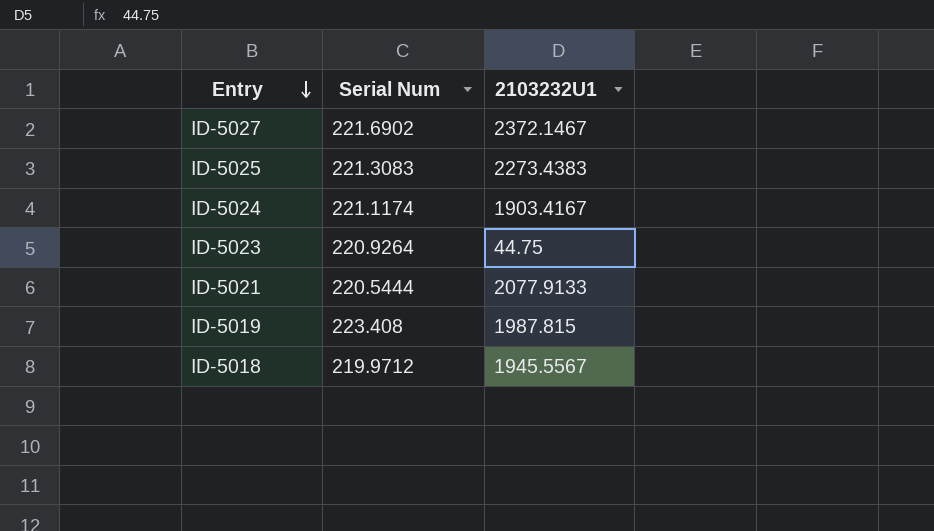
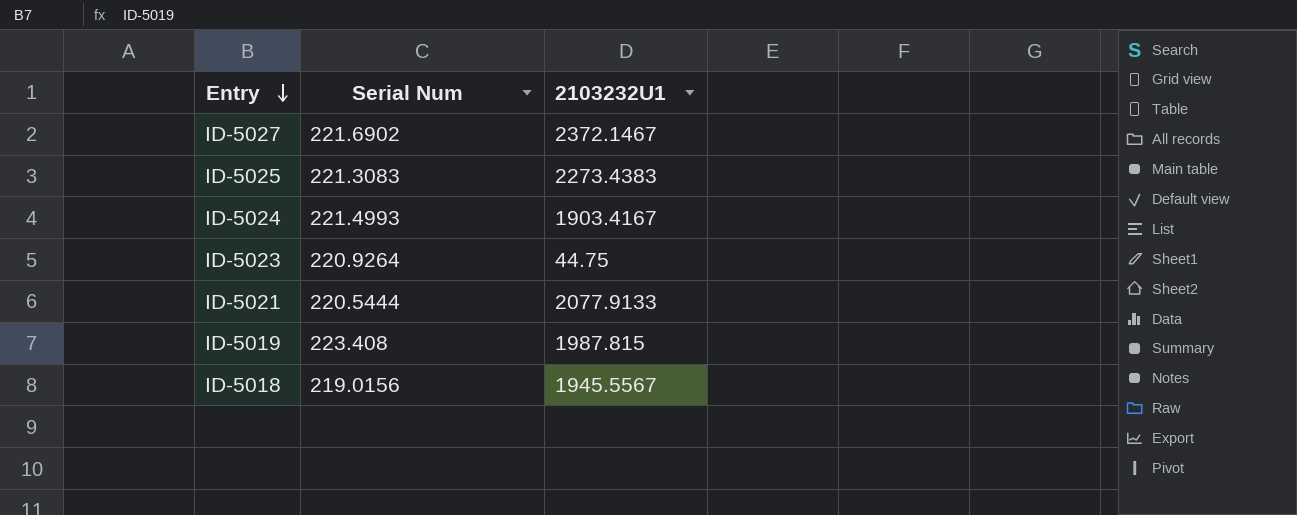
ID-5024 | Serial Num: 221.1174 -> 221.4993
ID-5018 | Serial Num: 219.9712 -> 219.0156

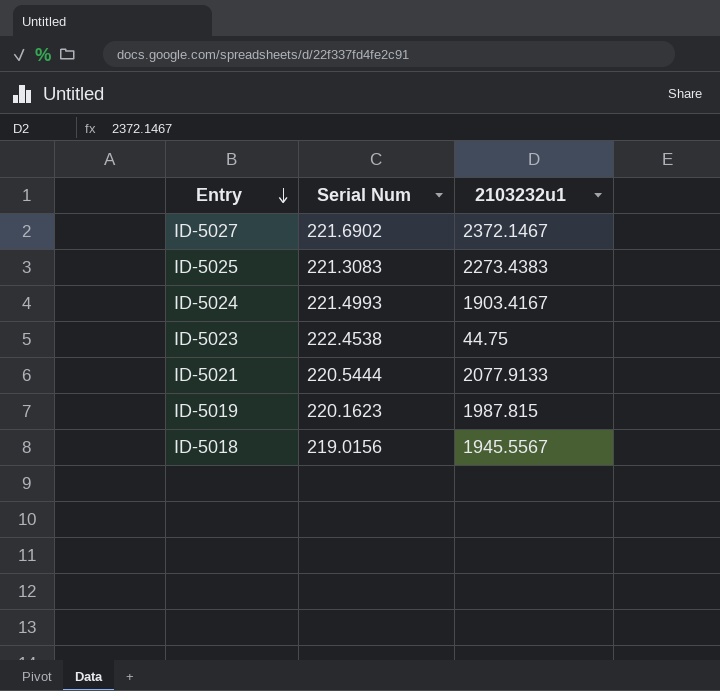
column name: 2103232U1 -> 2103232u1
ID-5023 | Serial Num: 220.9264 -> 222.4538
ID-5019 | Serial Num: 223.408 -> 220.1623

